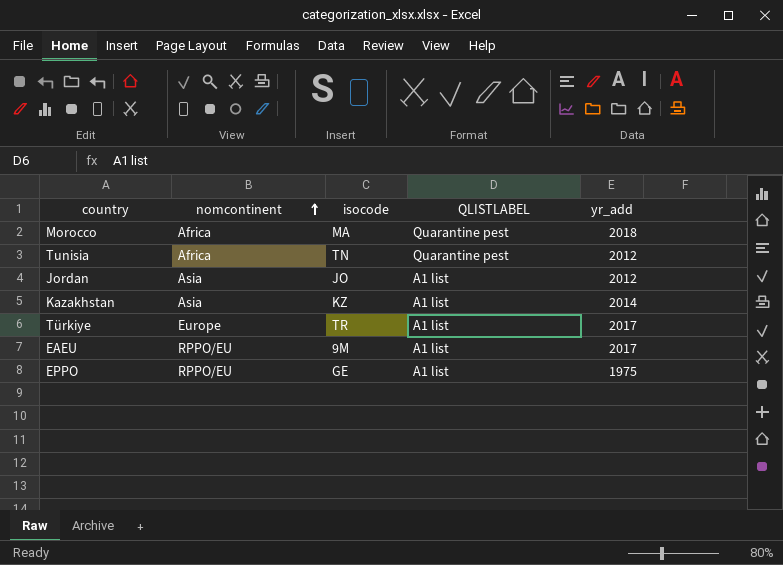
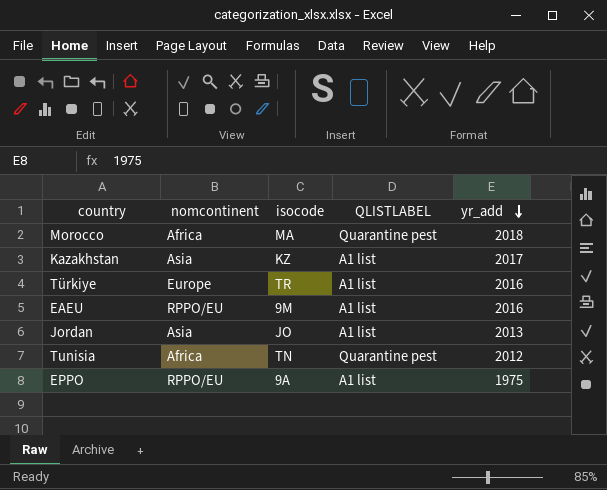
row order: nomcontinent ascending -> yr_add descending
Kazakhstan | yr_add: 2014 -> 2017
Türkiye | yr_add: 2017 -> 2016
EAEU | yr_add: 2017 -> 2016
Jordan | yr_add: 2012 -> 2013
EPPO | isocode: GE -> 9A

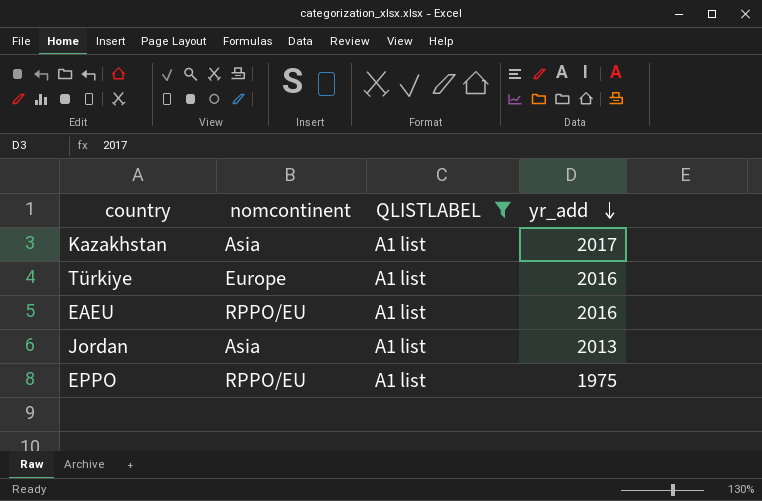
filter: none -> QLISTLABEL = A1 list
column isocode | position: 3 -> none

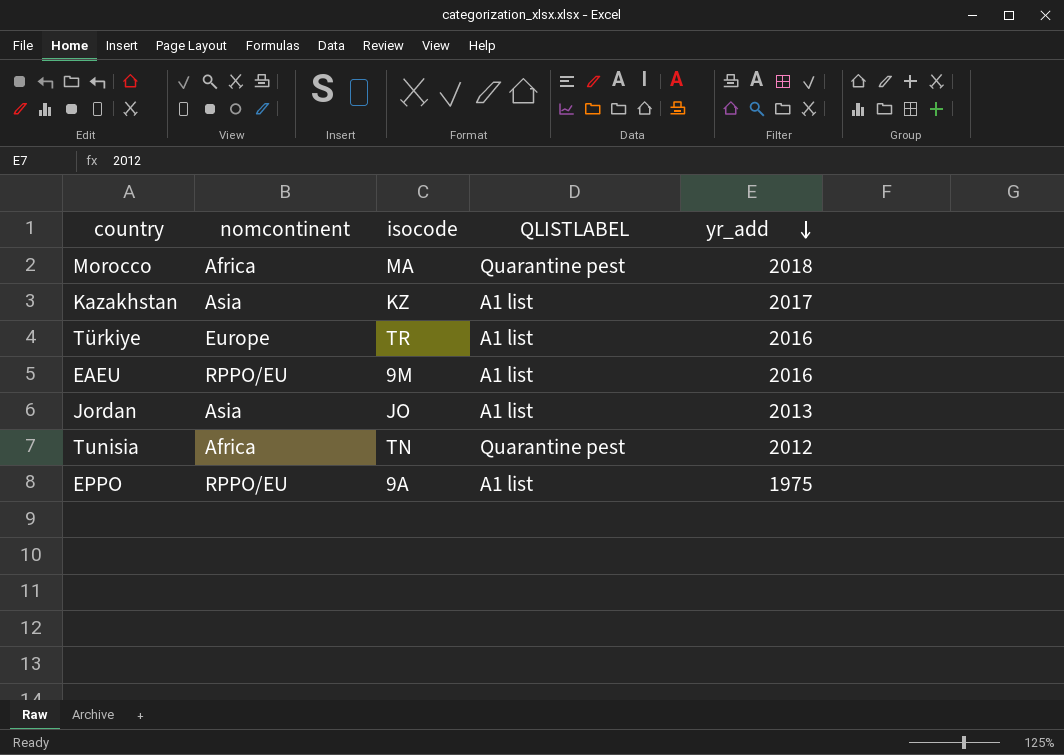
filter: QLISTLABEL = A1 list -> none
column isocode | position: none -> 3

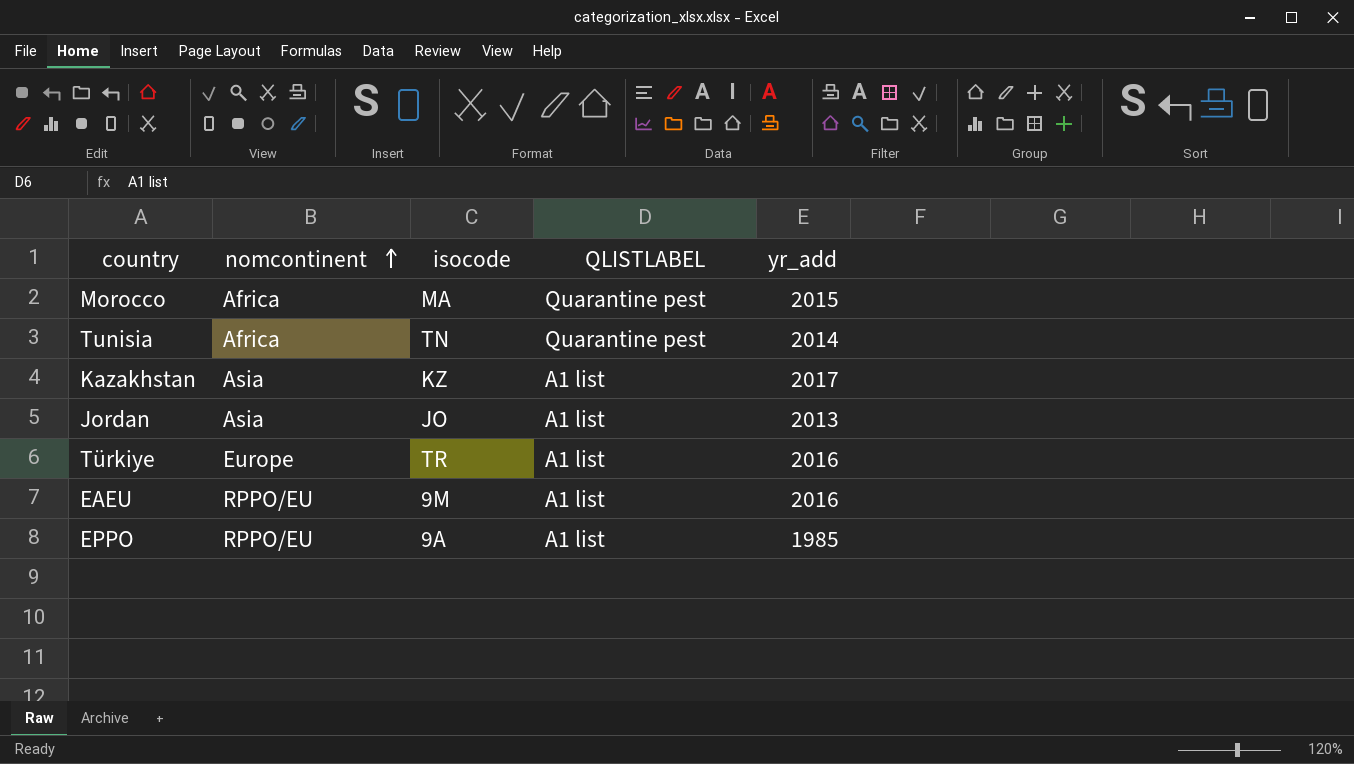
row order: yr_add descending -> nomcontinent ascending
Morocco | yr_add: 2018 -> 2015
Tunisia | yr_add: 2012 -> 2014
EPPO | yr_add: 1975 -> 1985

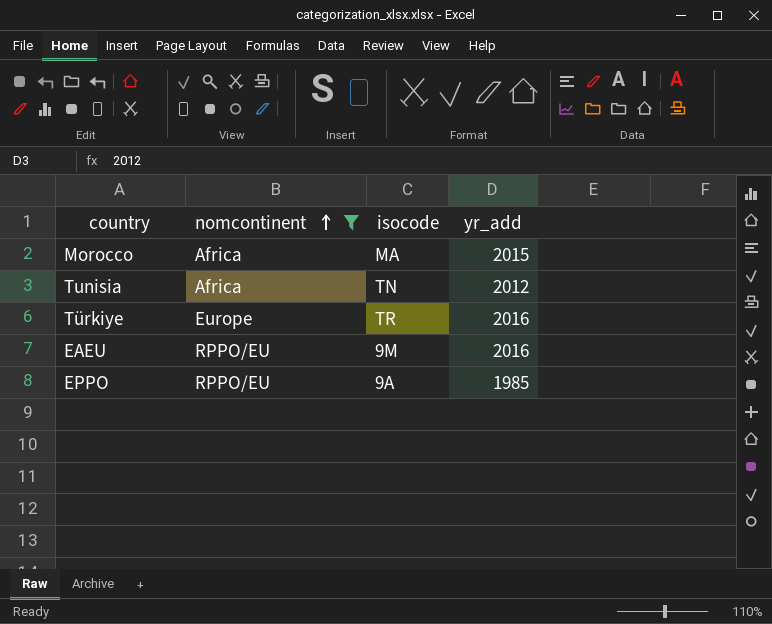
filter: none -> nomcontinent != Asia
column QLISTLABEL | position: 4 -> none
Tunisia | yr_add: 2014 -> 2012

